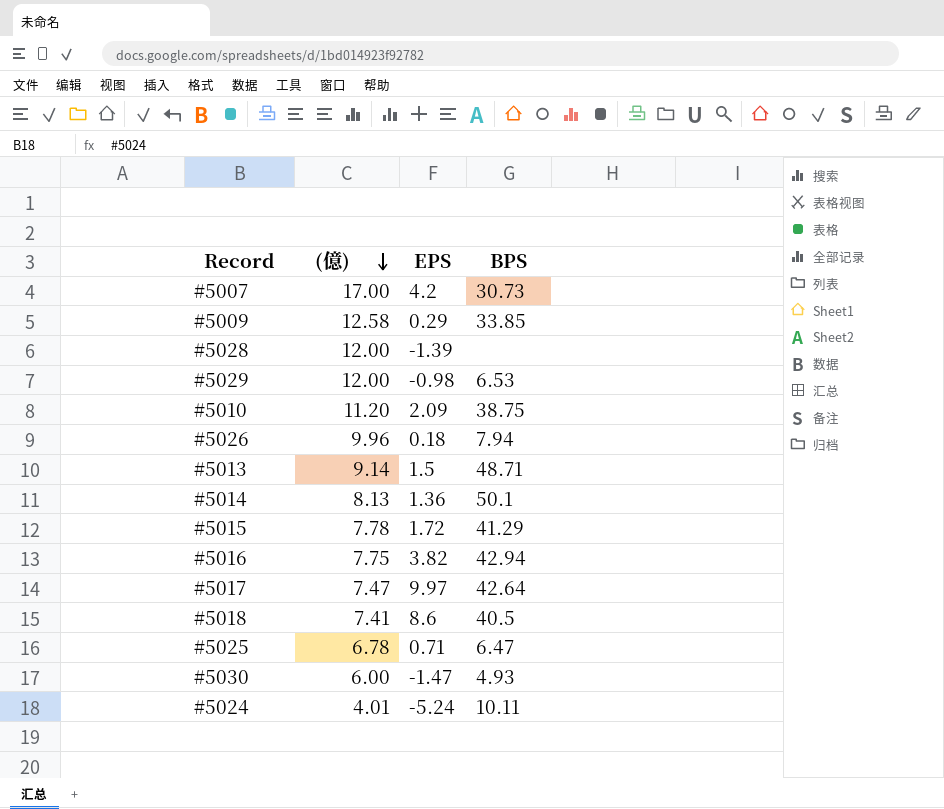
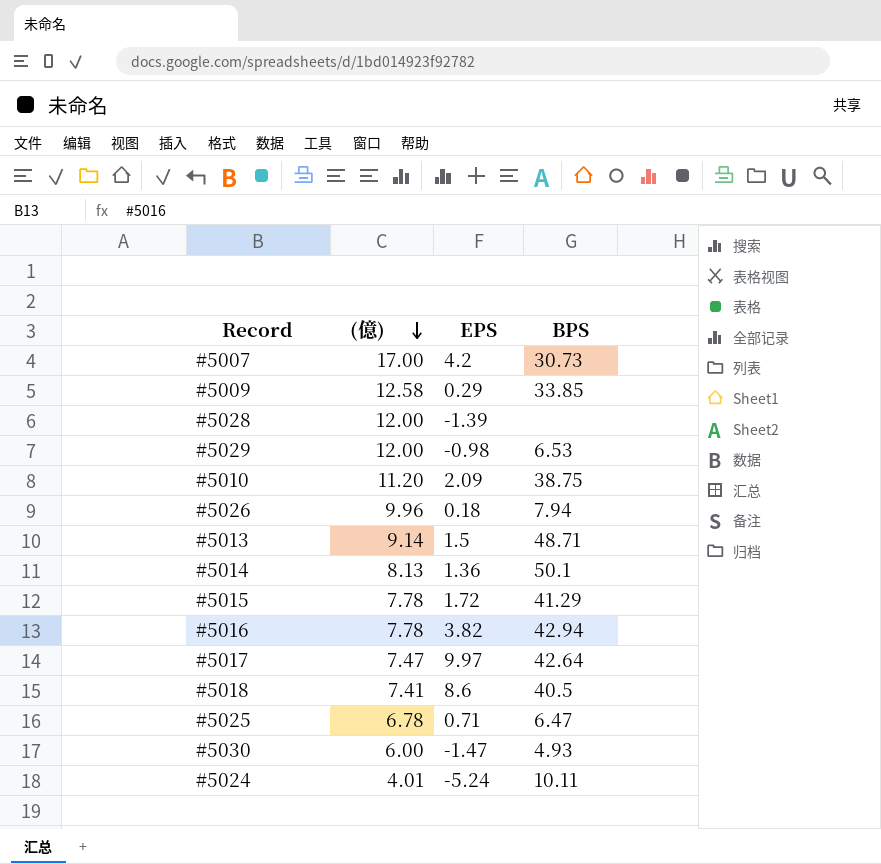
#5016 | (億): 7.75 -> 7.78

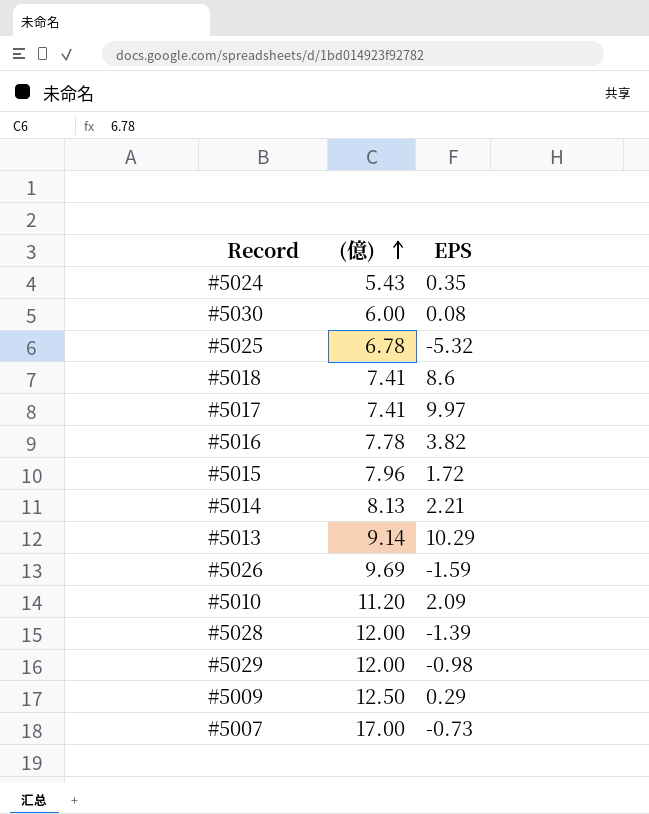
row order: (億) descending -> (億) ascending
column BPS | position: 4 -> none
#5024 | (億): 4.01 -> 5.43
#5024 | EPS: -5.24 -> 0.35
#5030 | EPS: -1.47 -> 0.08
#5025 | EPS: 0.71 -> -5.32
#5017 | (億): 7.47 -> 7.41
#5015 | (億): 7.78 -> 7.96
#5014 | EPS: 1.36 -> 2.21
#5013 | EPS: 1.5 -> 10.29
#5026 | (億): 9.96 -> 9.69
#5026 | EPS: 0.18 -> -1.59
#5009 | (億): 12.58 -> 12.50
#5007 | EPS: 4.2 -> -0.73

